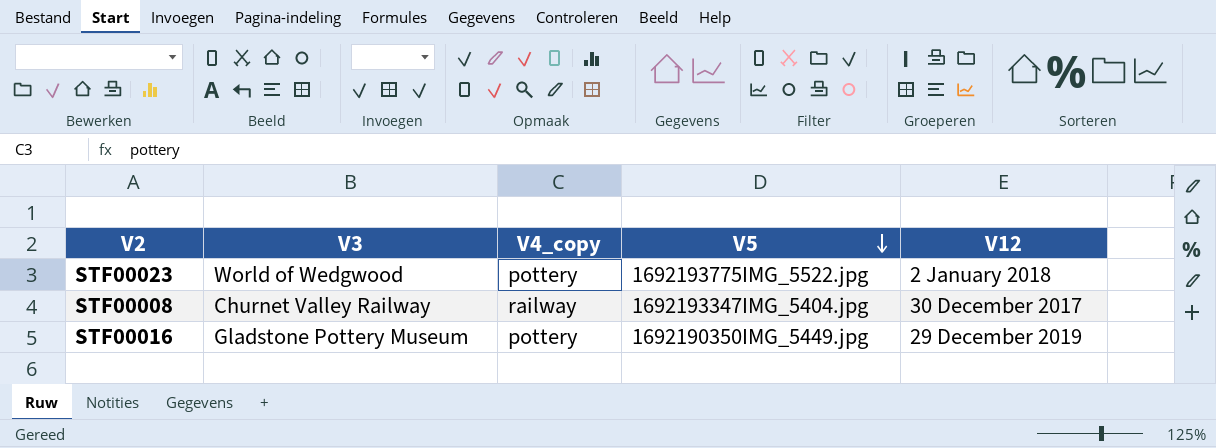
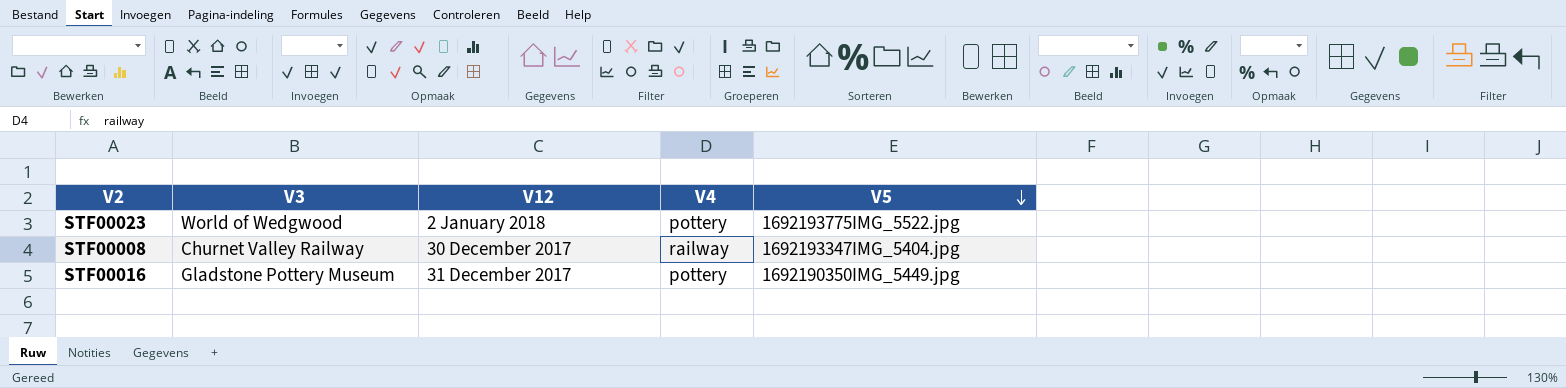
column V12 | position: 5 -> 3
column name: V4_copy -> V4
STF00016 | V12: 29 December 2019 -> 31 December 2017

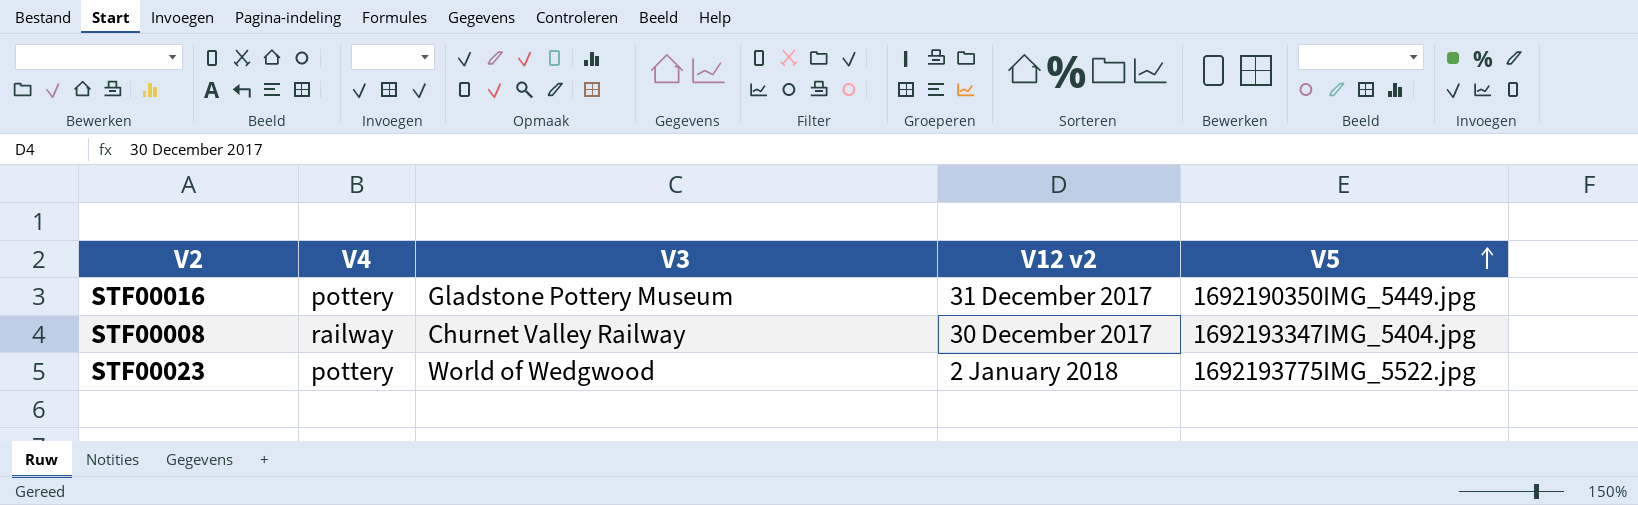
row order: V5 descending -> V5 ascending
column V4 | position: 4 -> 2
column name: V12 -> V12 v2

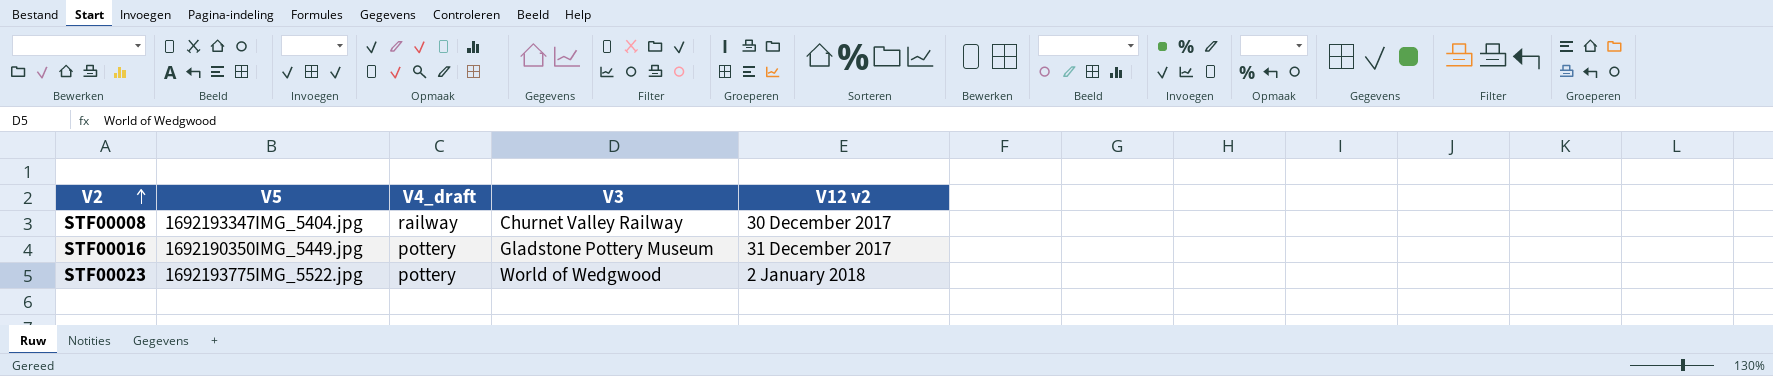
row order: V5 ascending -> V2 ascending
column V5 | position: 5 -> 2
column name: V4 -> V4_draft

